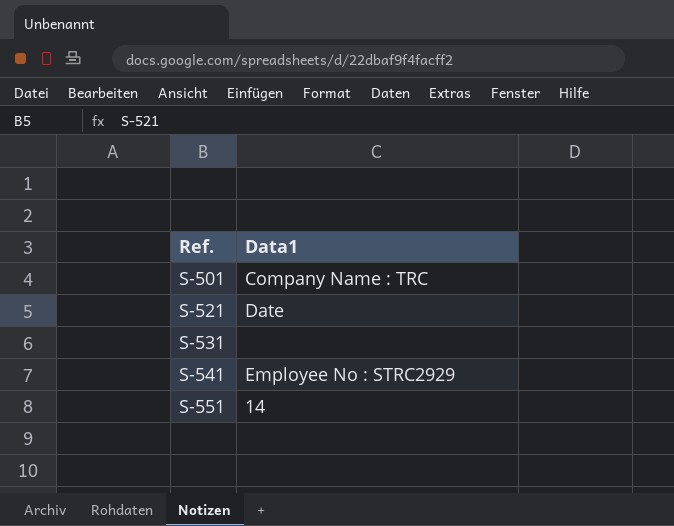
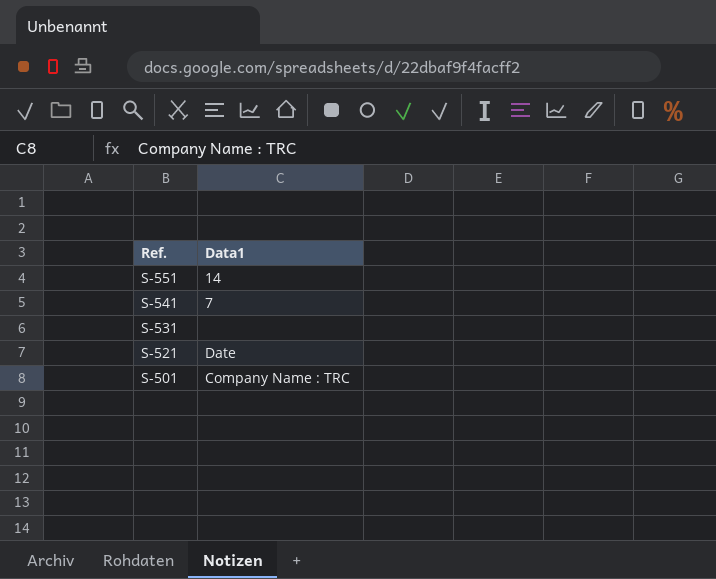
row order: Ref. ascending -> Ref. descending
S-541 | Data1: Employee No : STRC2929 -> 7

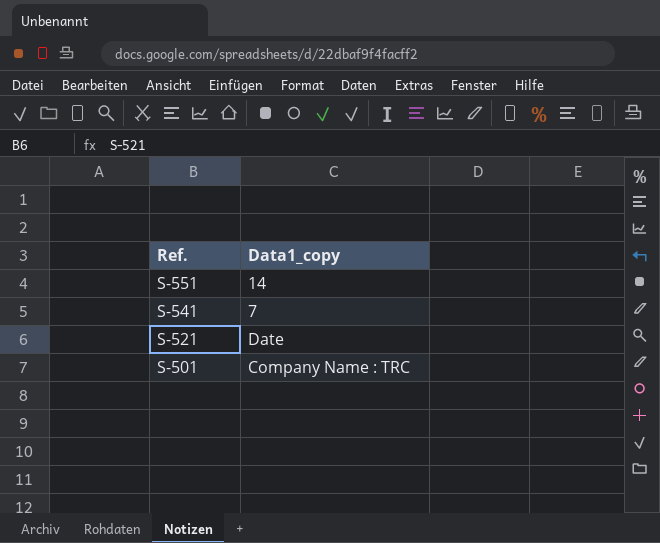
column name: Data1 -> Data1_copy
row S-531: none -> none

